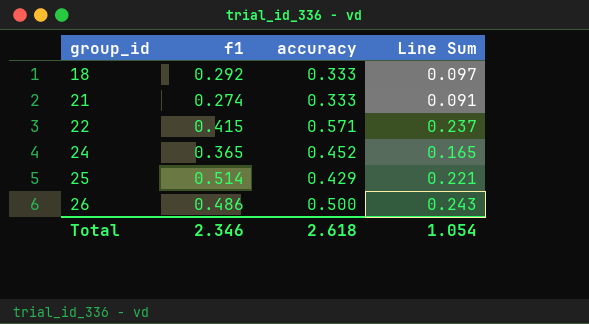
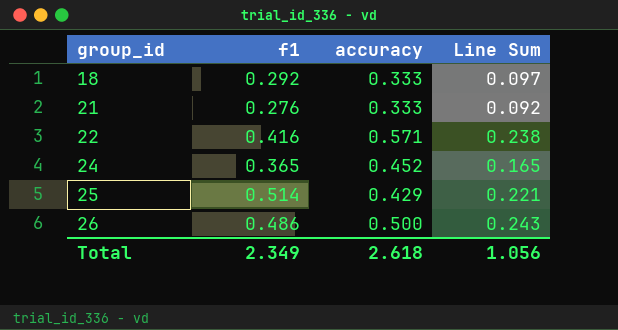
21 | f1: 0.274 -> 0.276
21 | Line Sum: 0.091 -> 0.092
22 | f1: 0.415 -> 0.416
22 | Line Sum: 0.237 -> 0.238
Total | f1: 2.346 -> 2.349
Total | Line Sum: 1.054 -> 1.056

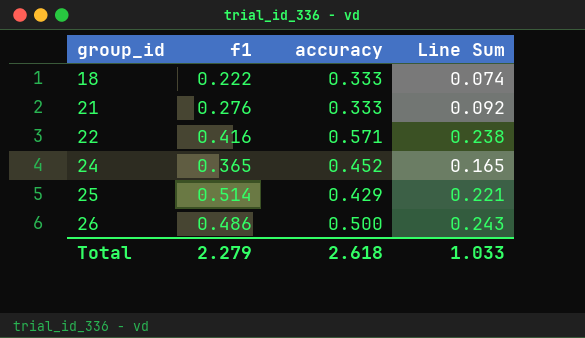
18 | f1: 0.292 -> 0.222
18 | Line Sum: 0.097 -> 0.074
Total | f1: 2.349 -> 2.279
Total | Line Sum: 1.056 -> 1.033

